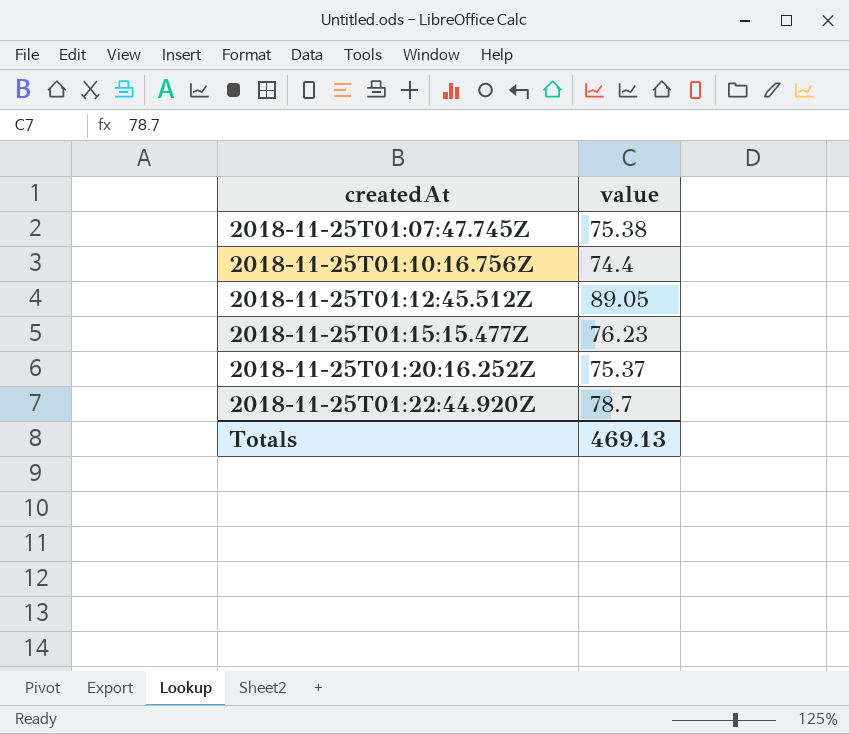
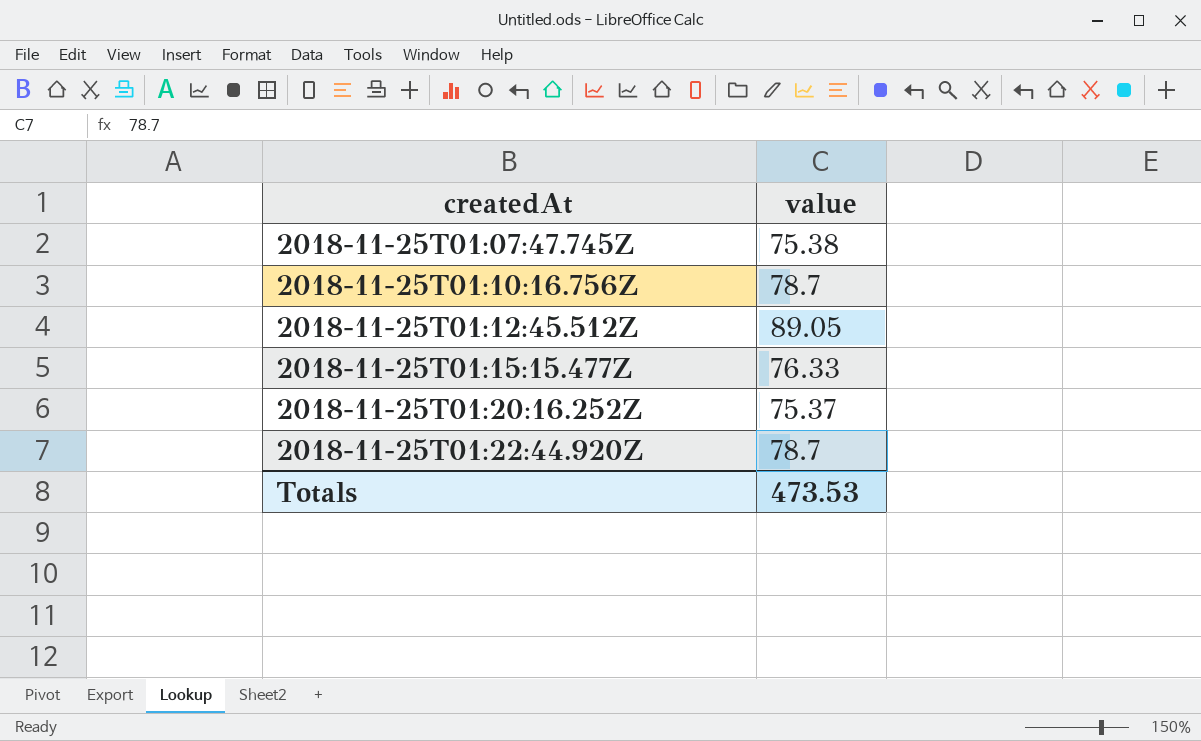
2018-11-25T01:10:16.756Z | value: 74.4 -> 78.7
2018-11-25T01:15:15.477Z | value: 76.23 -> 76.33
Totals | value: 469.13 -> 473.53

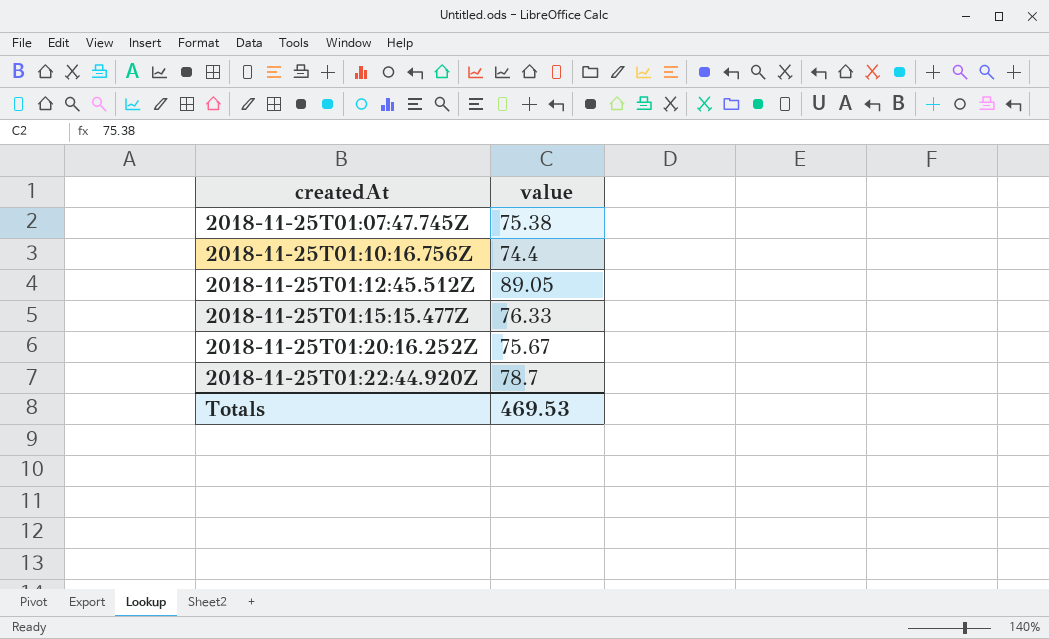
2018-11-25T01:10:16.756Z | value: 78.7 -> 74.4
2018-11-25T01:20:16.252Z | value: 75.37 -> 75.67
Totals | value: 473.53 -> 469.53

